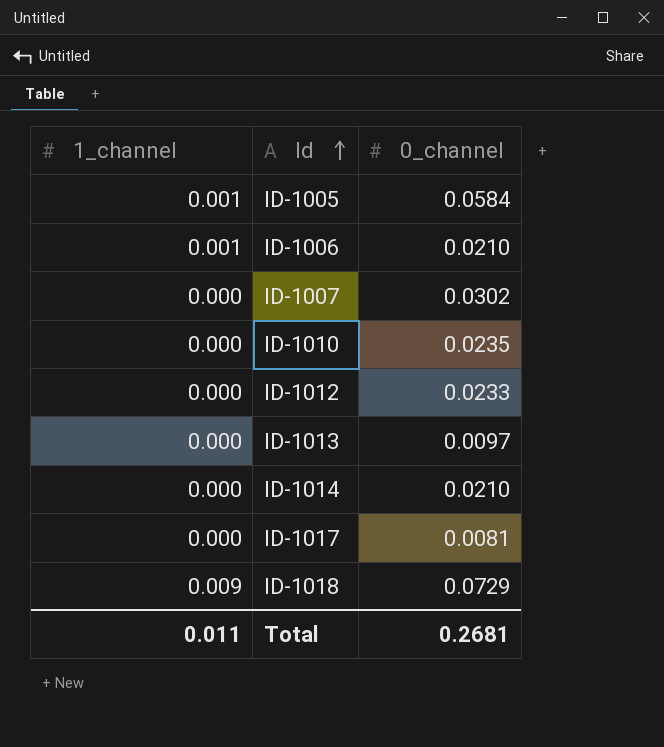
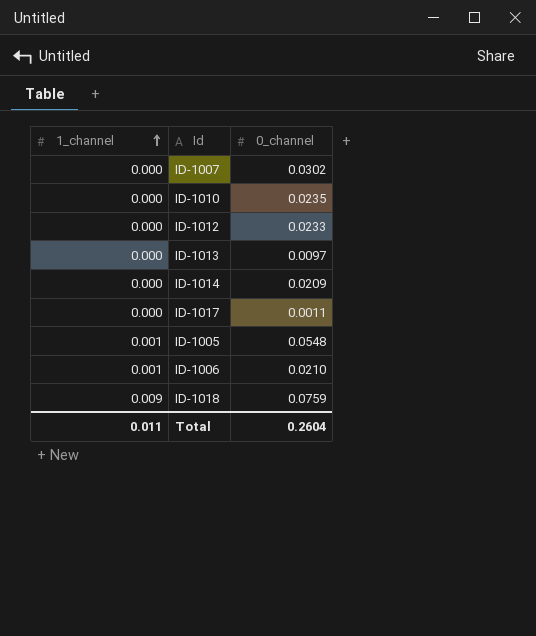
row order: Id ascending -> 1_channel ascending
ID-1014 | 0_channel: 0.0210 -> 0.0209
ID-1017 | 0_channel: 0.0081 -> 0.0011
ID-1005 | 0_channel: 0.0584 -> 0.0548
ID-1018 | 0_channel: 0.0729 -> 0.0759
Total | 0_channel: 0.2681 -> 0.2604

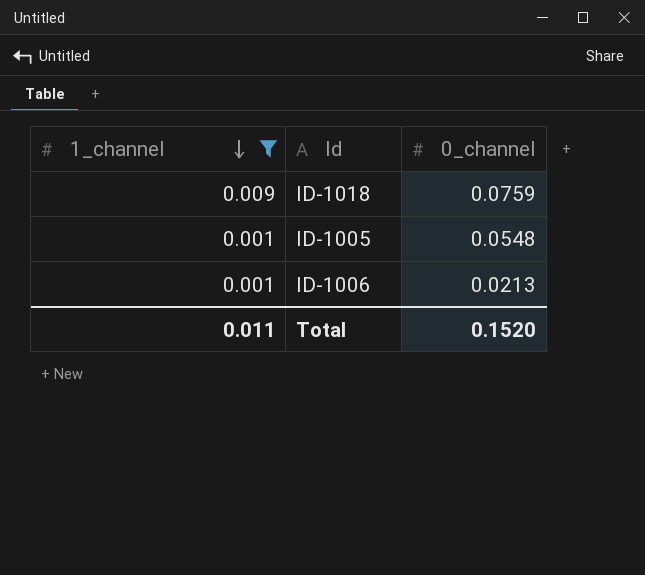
filter: none -> 1_channel != 0.000
row order: 1_channel ascending -> 1_channel descending
ID-1006 | 0_channel: 0.0210 -> 0.0213
Total | 0_channel: 0.2604 -> 0.1520

